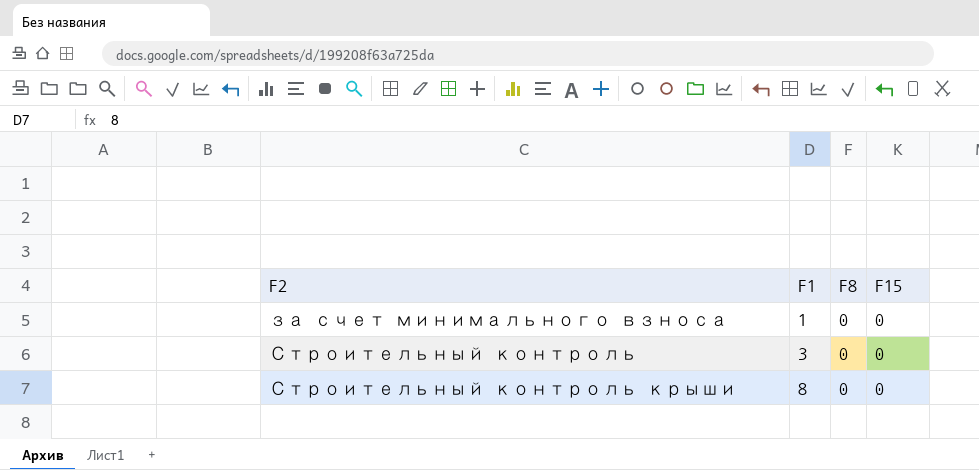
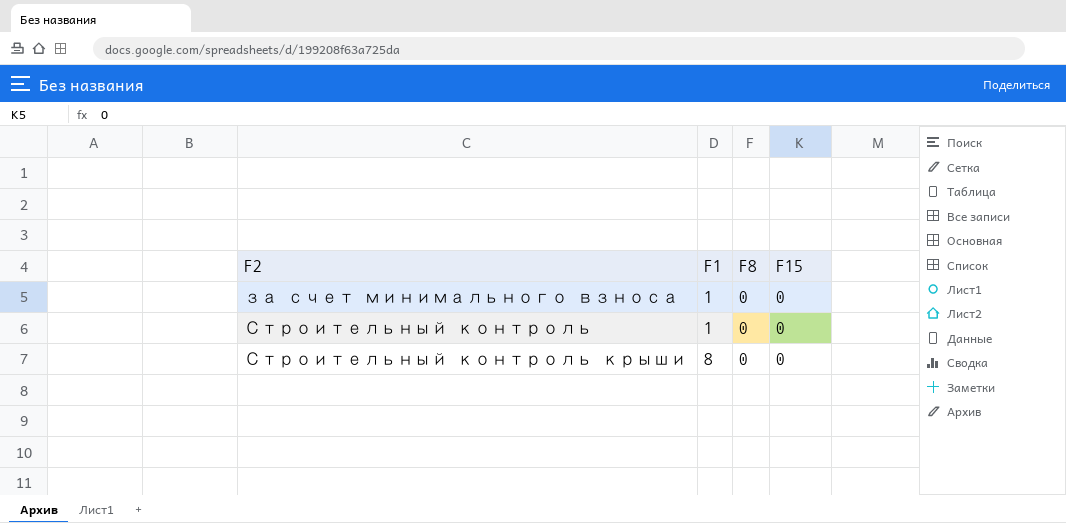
Строительный контроль | F1: 3 -> 1

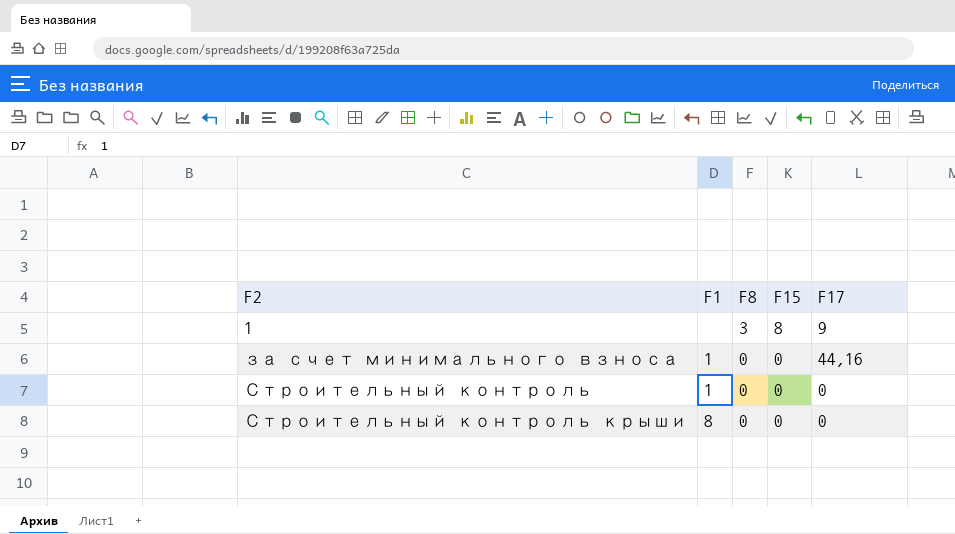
column F17 | position: none -> 5
row 1: none -> none | 3 | 8 | 9

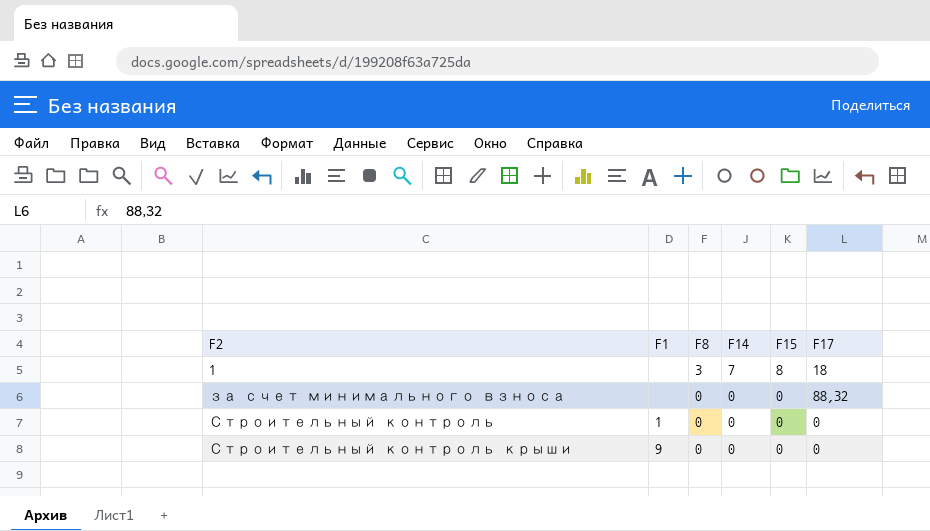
column F14 | position: none -> 4
1 | F17: 9 -> 18
за счет минимального взноса | F1: 1 -> none
за счет минимального взноса | F17: 44,16 -> 88,32
Строительный контроль крыши | F1: 8 -> 9

